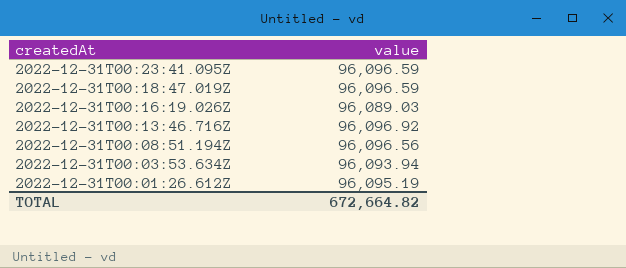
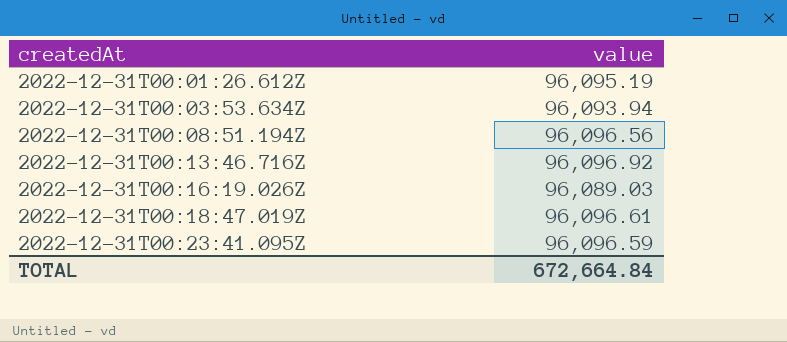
row order: createdAt descending -> createdAt ascending
2022-12-31T00:18:47.019Z | value: 96,096.59 -> 96,096.61
TOTAL | value: 672,664.82 -> 672,664.84

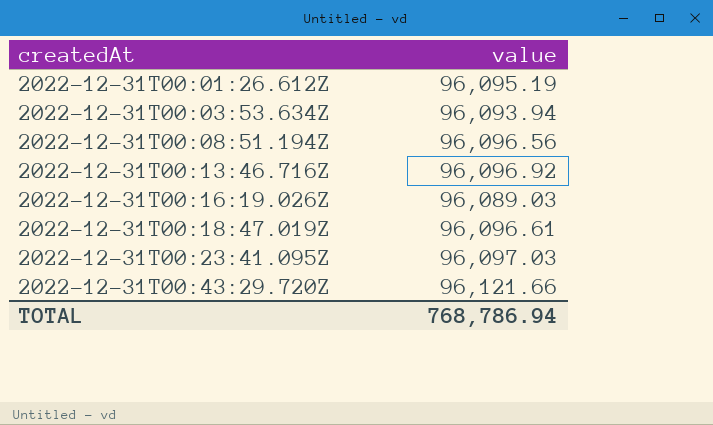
2022-12-31T00:23:41.095Z | value: 96,096.59 -> 96,097.03
row 2022-12-31T00:43:29.720Z: none -> 96,121.66
TOTAL | value: 672,664.84 -> 768,786.94

